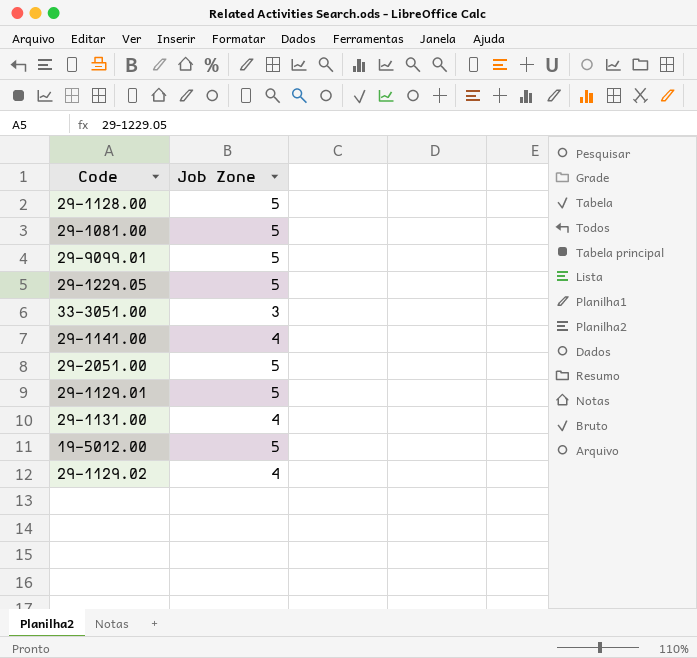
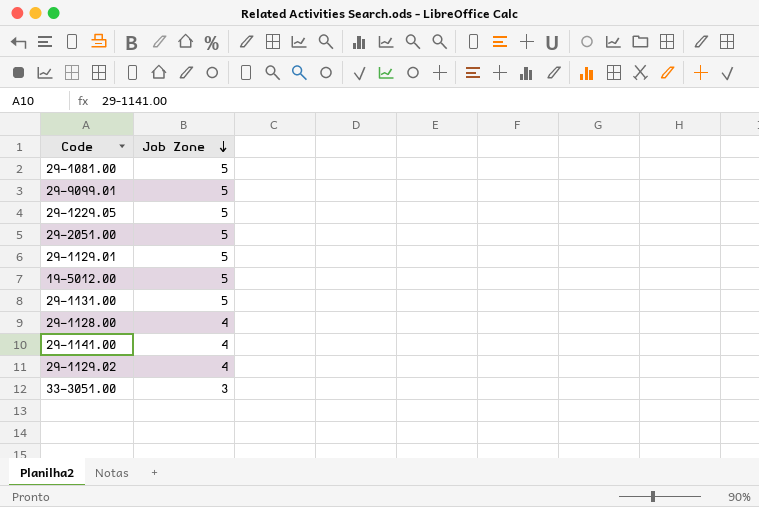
row order: none -> Job Zone descending
29-1131.00 | Job Zone: 4 -> 5
29-1128.00 | Job Zone: 5 -> 4

